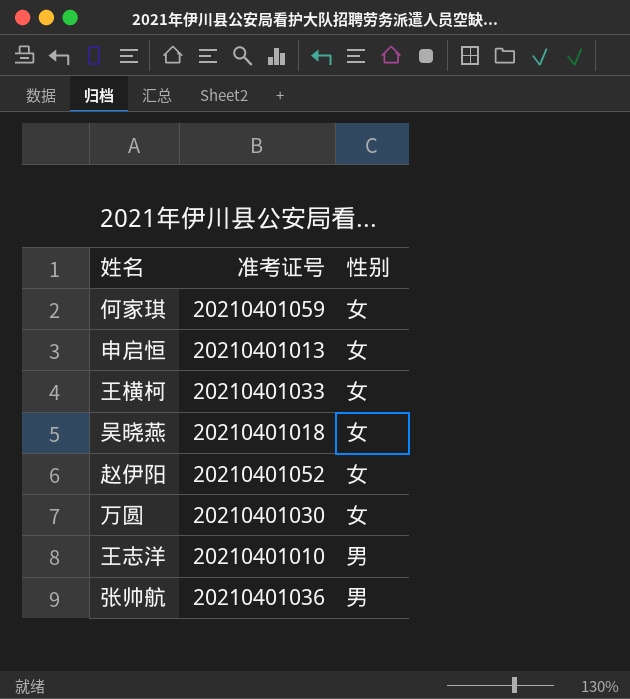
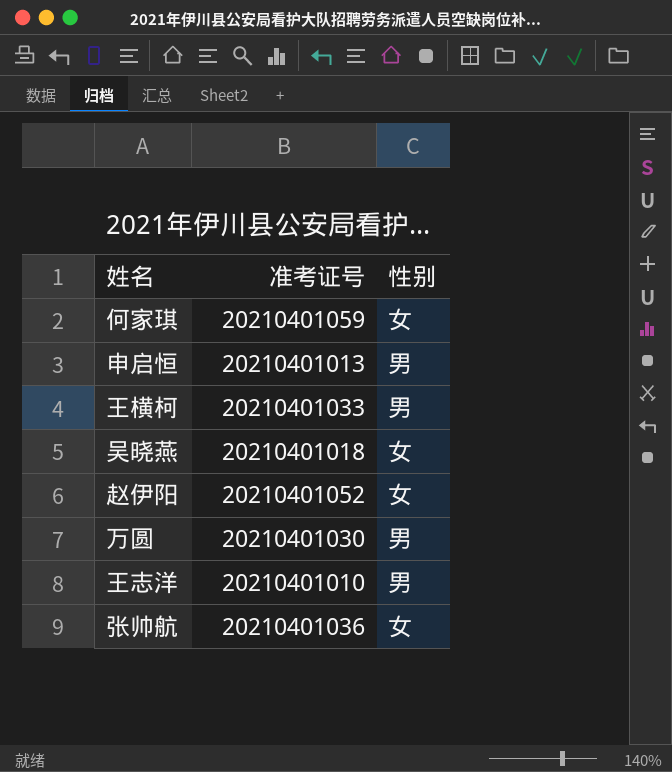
申启恒 | 性别: 女 -> 男
王横柯 | 性别: 女 -> 男
万圆 | 性别: 女 -> 男
张帅航 | 性别: 男 -> 女

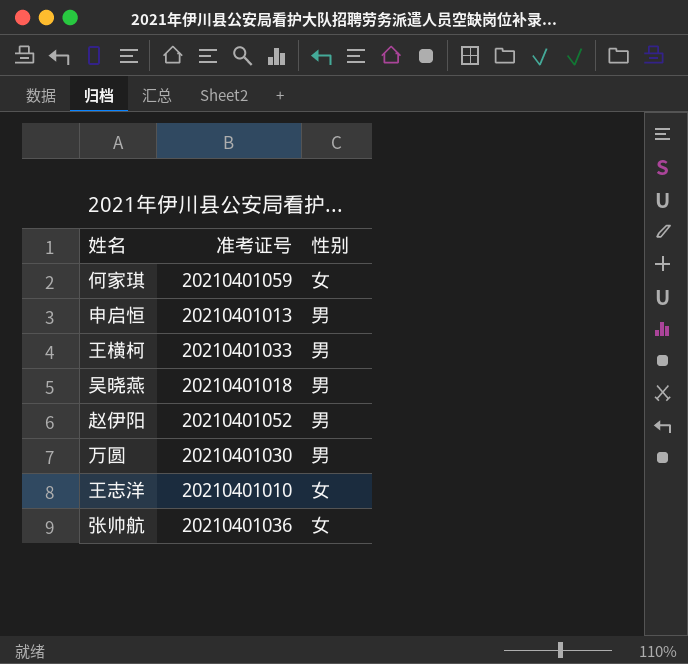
吴晓燕 | 性别: 女 -> 男
赵伊阳 | 性别: 女 -> 男
王志洋 | 性别: 男 -> 女

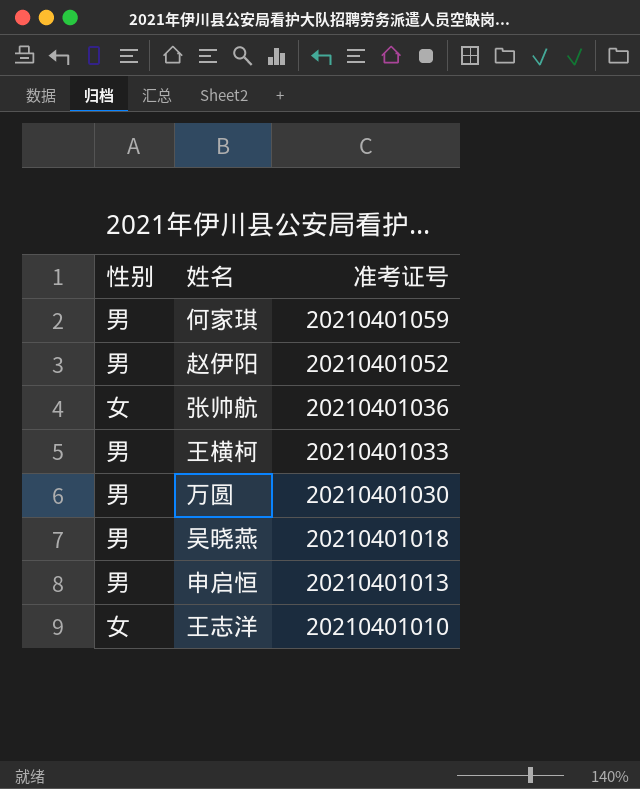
row order: none -> 准考证号 descending
column 性别 | position: 3 -> 1
何家琪 | 性别: 女 -> 男

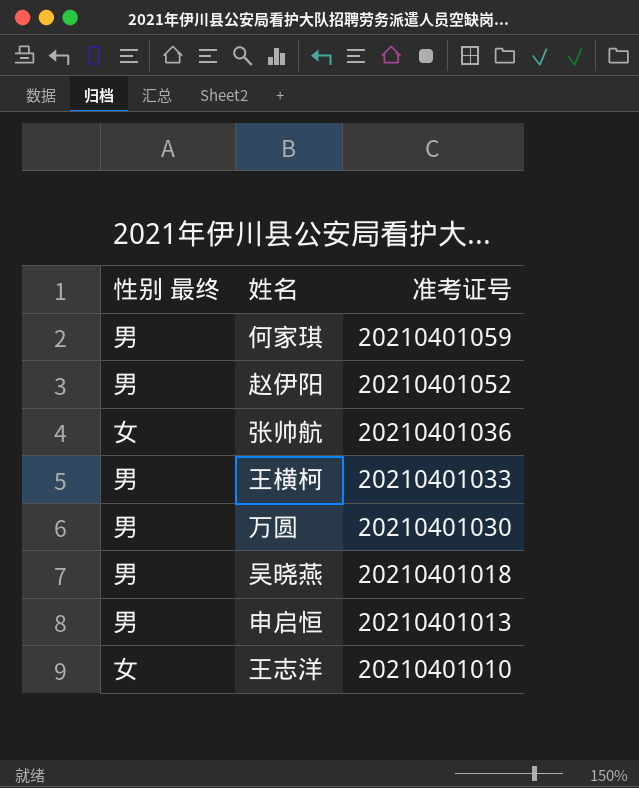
column name: 性别 -> 性别 最终

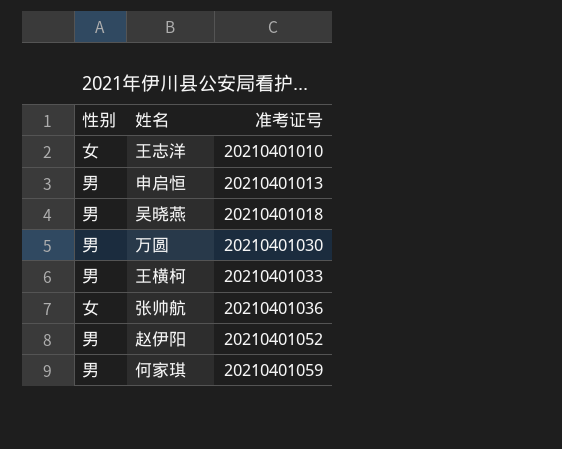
row order: 准考证号 descending -> 准考证号 ascending
column name: 性别 最终 -> 性别

